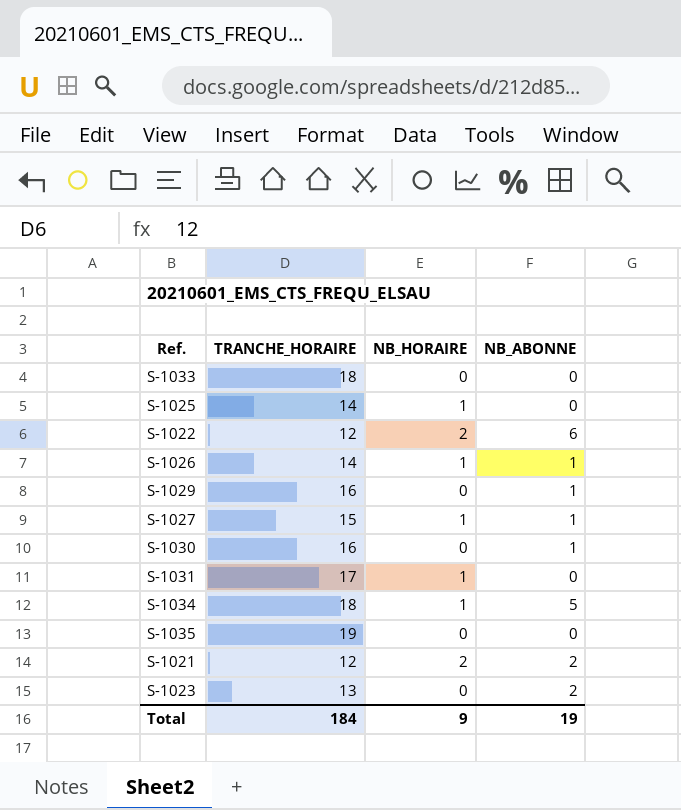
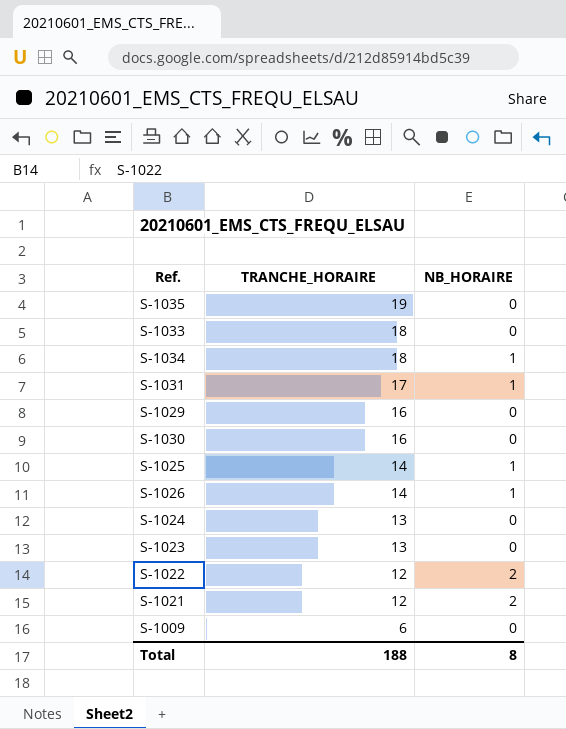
row order: none -> TRANCHE_HORAIRE descending
column NB_ABONNE | position: 4 -> none
row S-1027: 15 | 1 | 1 -> none
row S-1024: none -> 13 | 0
row S-1009: none -> 6 | 0
Total | TRANCHE_HORAIRE: 184 -> 188
Total | NB_HORAIRE: 9 -> 8

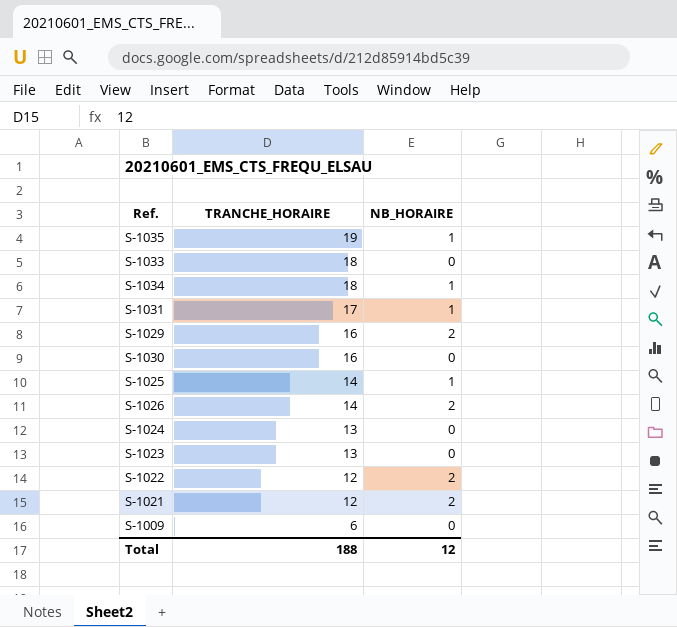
S-1035 | NB_HORAIRE: 0 -> 1
S-1029 | NB_HORAIRE: 0 -> 2
S-1026 | NB_HORAIRE: 1 -> 2
Total | NB_HORAIRE: 8 -> 12

